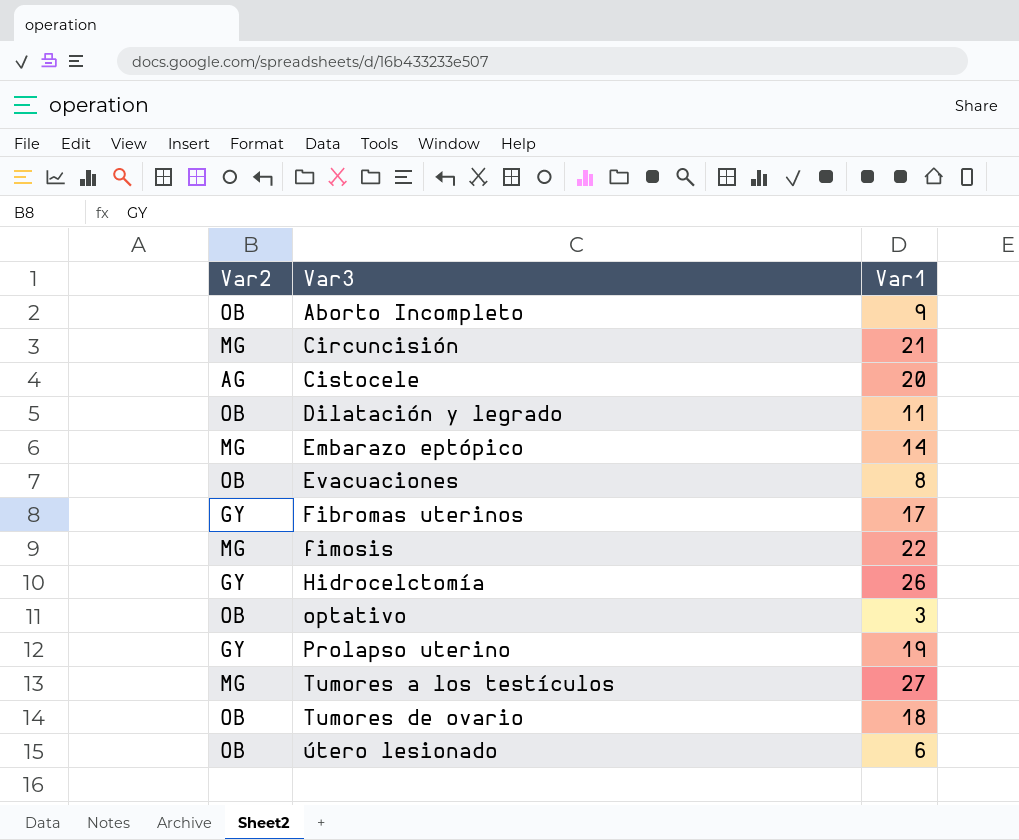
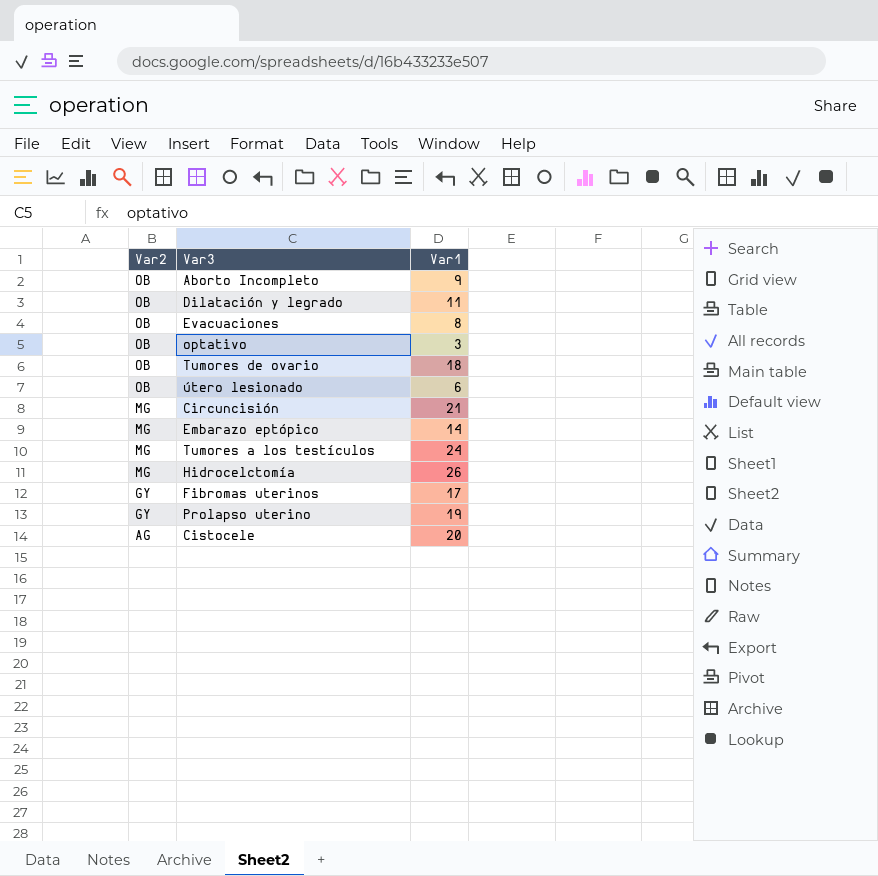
row order: Var3 ascending -> Var2 descending
row fimosis: MG | 22 -> none
Tumores a los testículos | Var1: 27 -> 24
Hidrocelctomía | Var2: GY -> MG

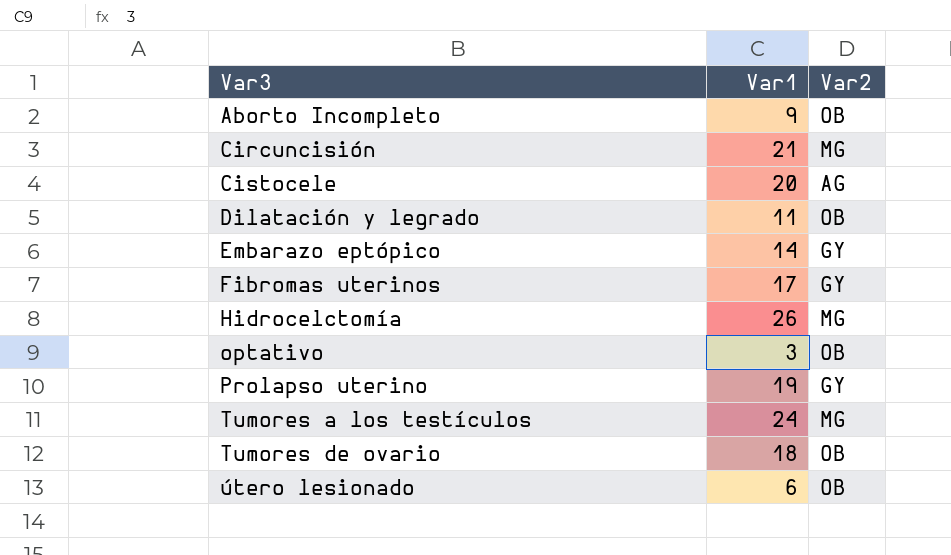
row order: Var2 descending -> Var3 ascending
column Var2 | position: 1 -> 3
row Evacuaciones: OB | 8 -> none
Embarazo eptópico | Var2: MG -> GY

